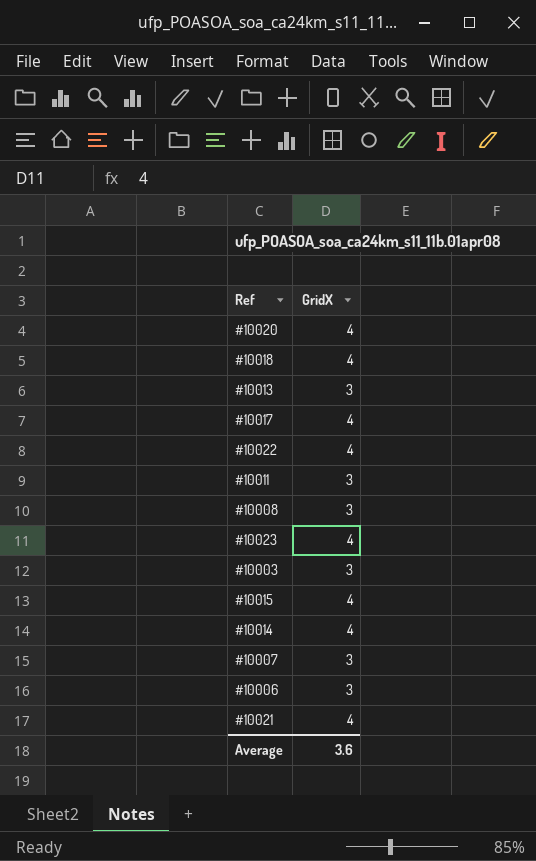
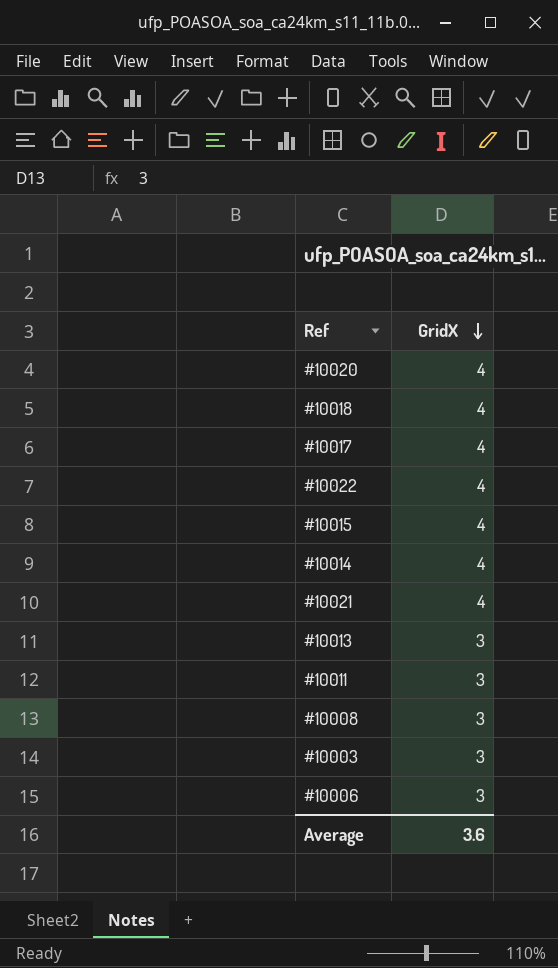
row order: none -> GridX descending
row #10023: 4 -> none
row #10007: 3 -> none

